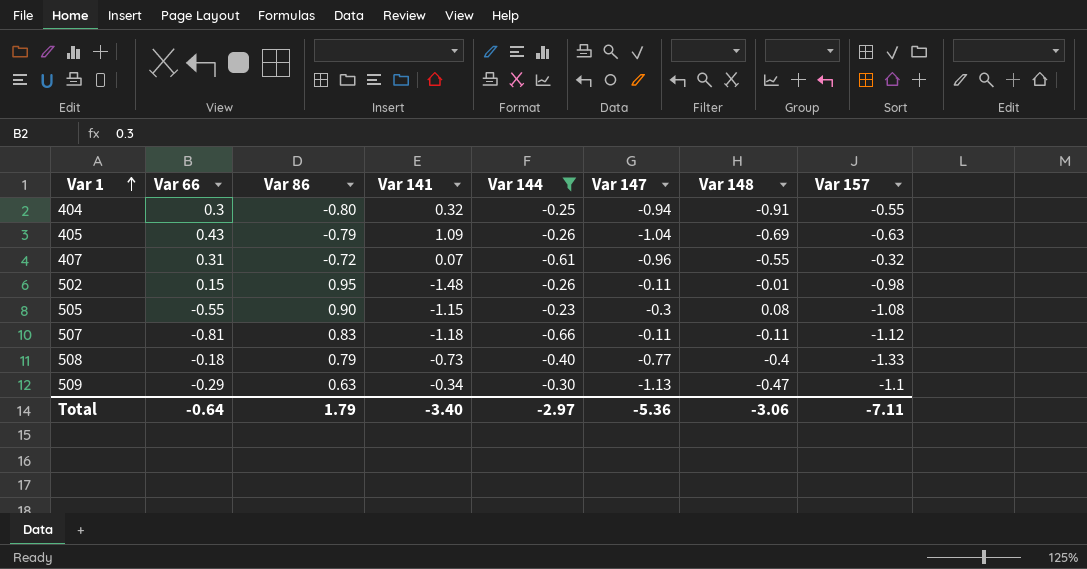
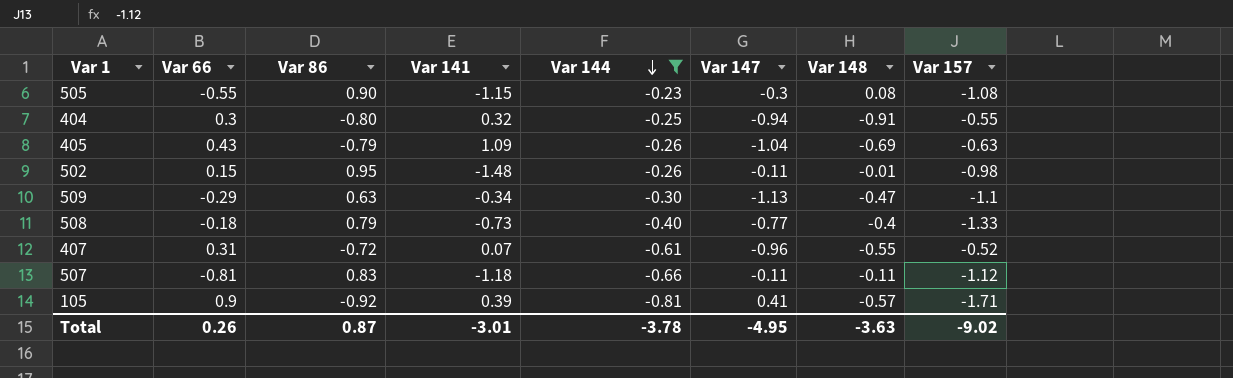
row order: Var 1 ascending -> Var 144 descending
407 | Var 157: -0.32 -> -0.52
row 105: none -> 0.9 | -0.92 | 0.39 | -0.81 | 0.41 | -0.57 | -1.71
Total | Var 66: -0.64 -> 0.26
Total | Var 86: 1.79 -> 0.87
Total | Var 141: -3.40 -> -3.01
Total | Var 144: -2.97 -> -3.78
Total | Var 147: -5.36 -> -4.95
Total | Var 148: -3.06 -> -3.63
Total | Var 157: -7.11 -> -9.02

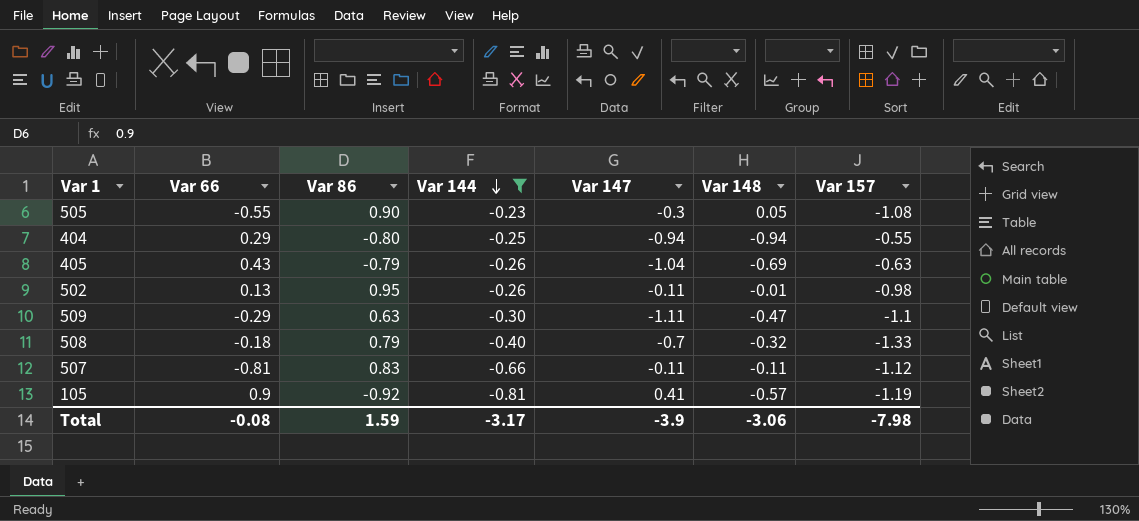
column Var 141 | position: 4 -> none
row 407: 0.31 | -0.72 | 0.07 | -0.61 | -0.96 | -0.55 | -0.52 -> none
505 | Var 148: 0.08 -> 0.05
404 | Var 66: 0.3 -> 0.29
404 | Var 148: -0.91 -> -0.94
502 | Var 66: 0.15 -> 0.13
509 | Var 147: -1.13 -> -1.11
508 | Var 147: -0.77 -> -0.7
508 | Var 148: -0.4 -> -0.32
105 | Var 157: -1.71 -> -1.19
Total | Var 66: 0.26 -> -0.08
Total | Var 86: 0.87 -> 1.59
Total | Var 144: -3.78 -> -3.17
Total | Var 147: -4.95 -> -3.9
Total | Var 148: -3.63 -> -3.06
Total | Var 157: -9.02 -> -7.98

